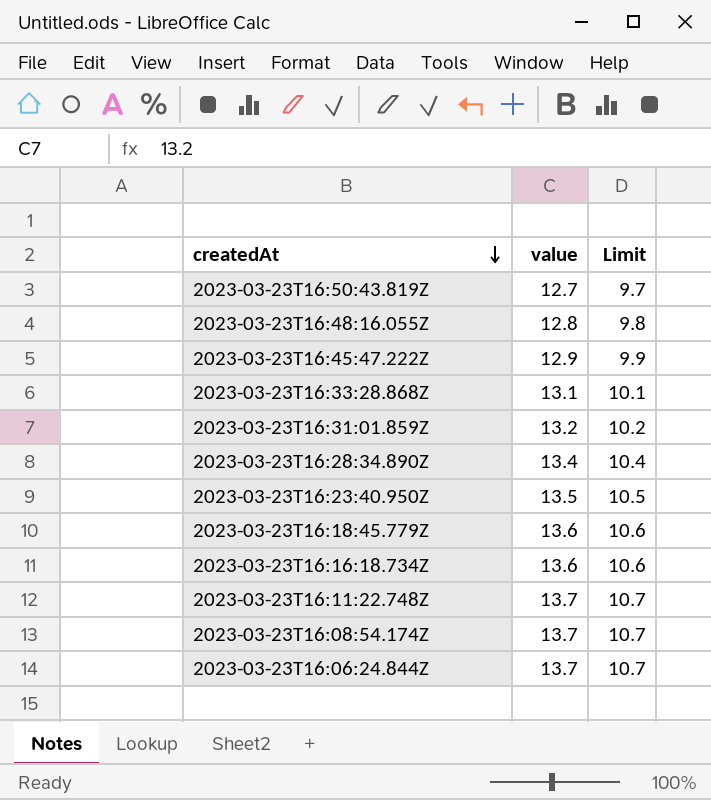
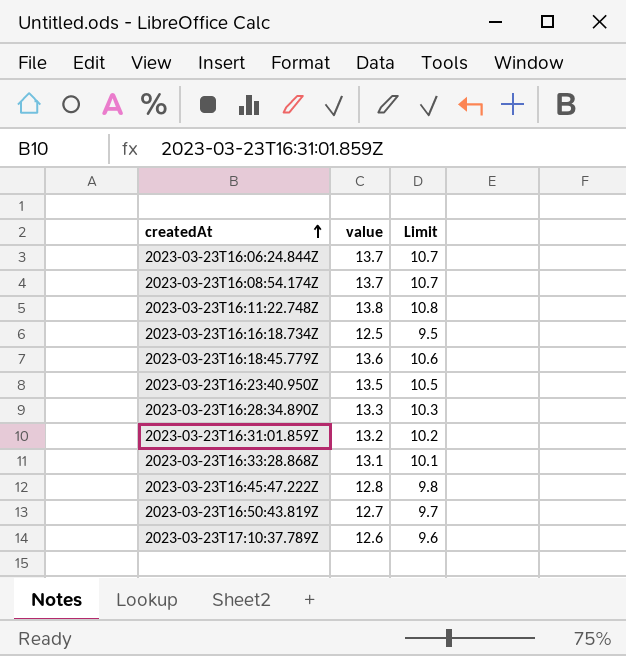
row order: createdAt descending -> createdAt ascending
row 2023-03-23T16:48:16.055Z: 12.8 | 9.8 -> none
2023-03-23T16:11:22.748Z | value: 13.7 -> 13.8
2023-03-23T16:11:22.748Z | Limit: 10.7 -> 10.8
2023-03-23T16:16:18.734Z | value: 13.6 -> 12.5
2023-03-23T16:16:18.734Z | Limit: 10.6 -> 9.5
2023-03-23T16:28:34.890Z | value: 13.4 -> 13.3
2023-03-23T16:28:34.890Z | Limit: 10.4 -> 10.3
2023-03-23T16:45:47.222Z | value: 12.9 -> 12.8
2023-03-23T16:45:47.222Z | Limit: 9.9 -> 9.8
row 2023-03-23T17:10:37.789Z: none -> 12.6 | 9.6

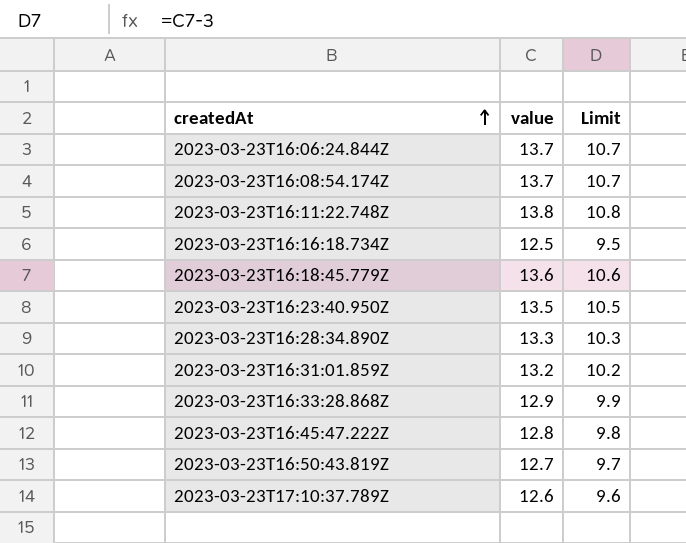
2023-03-23T16:33:28.868Z | value: 13.1 -> 12.9
2023-03-23T16:33:28.868Z | Limit: 10.1 -> 9.9

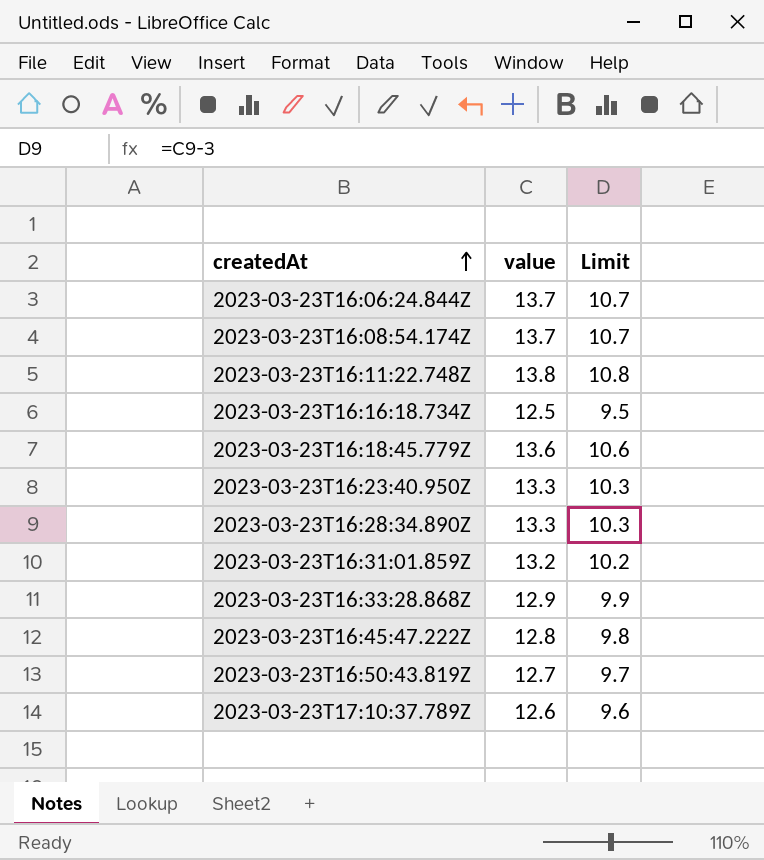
2023-03-23T16:23:40.950Z | value: 13.5 -> 13.3
2023-03-23T16:23:40.950Z | Limit: 10.5 -> 10.3

